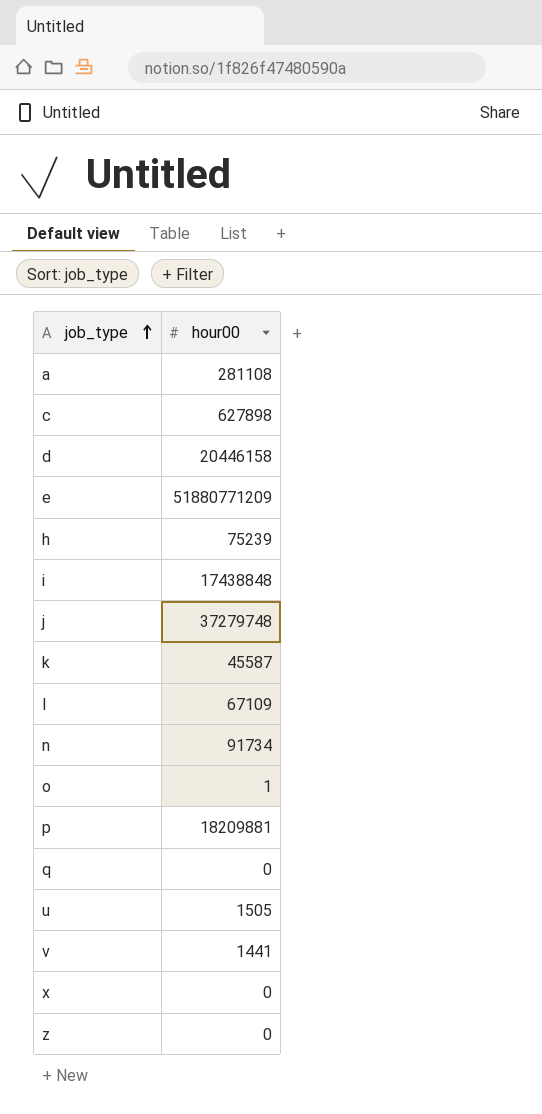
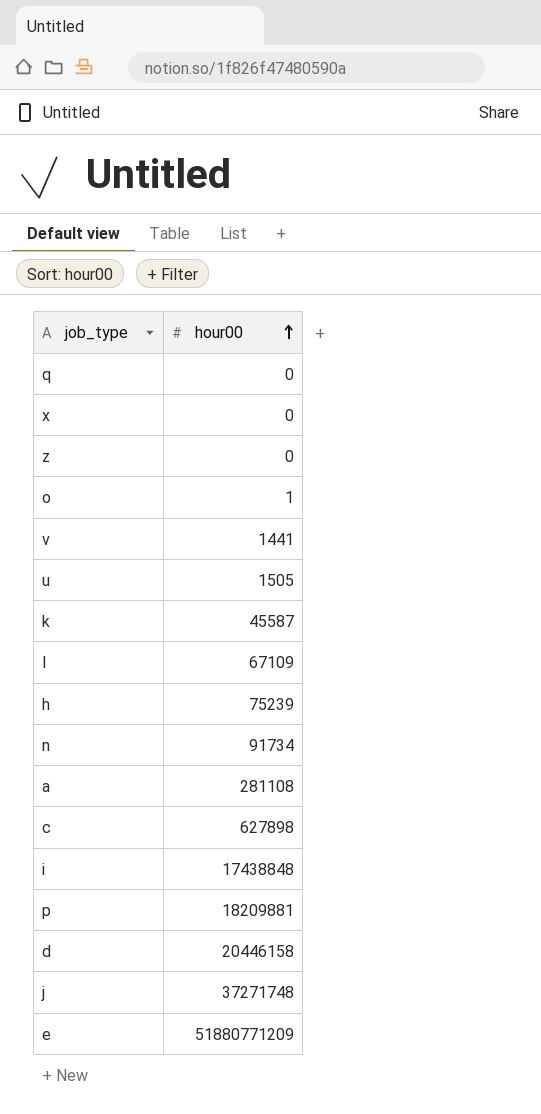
row order: job_type ascending -> hour00 ascending
j | hour00: 37279748 -> 37271748

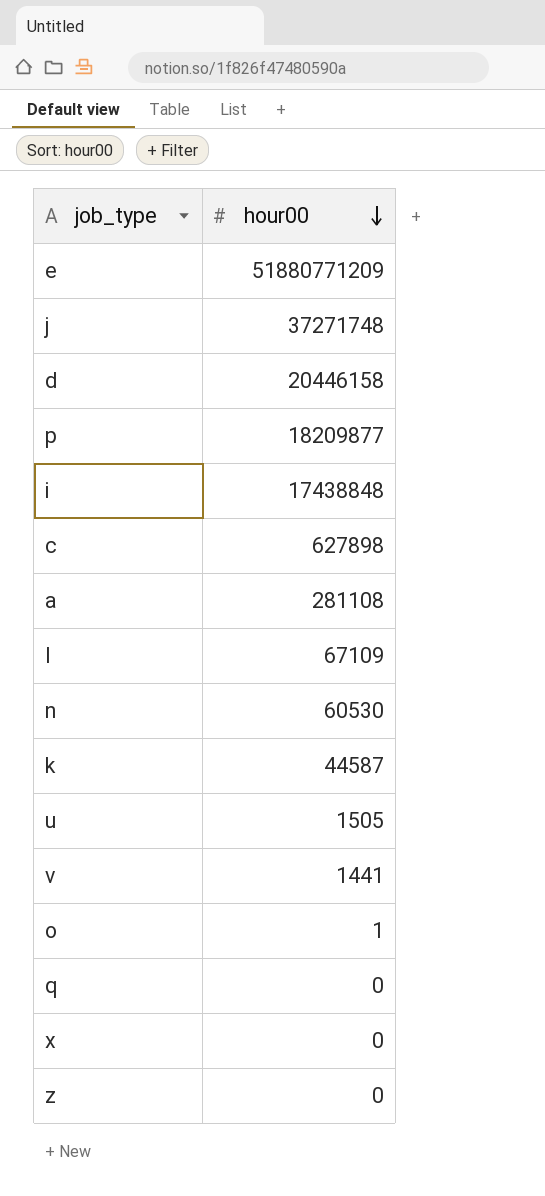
row order: hour00 ascending -> hour00 descending
row h: 75239 -> none
p | hour00: 18209881 -> 18209877
n | hour00: 91734 -> 60530
k | hour00: 45587 -> 44587

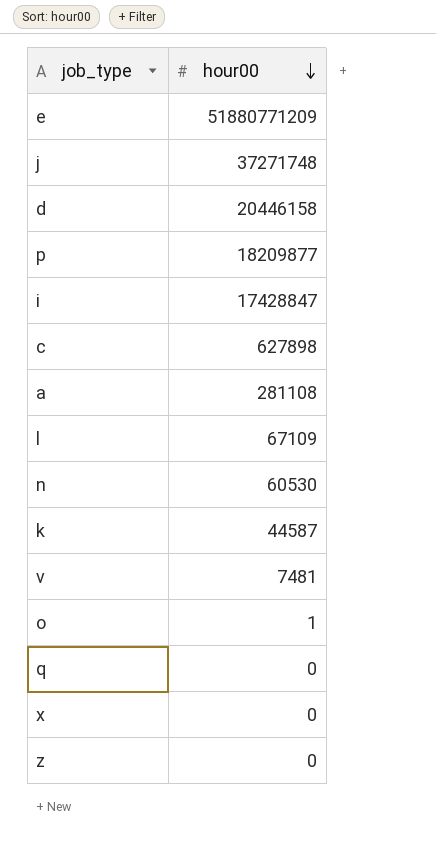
row u: 1505 -> none
i | hour00: 17438848 -> 17428847
v | hour00: 1441 -> 7481

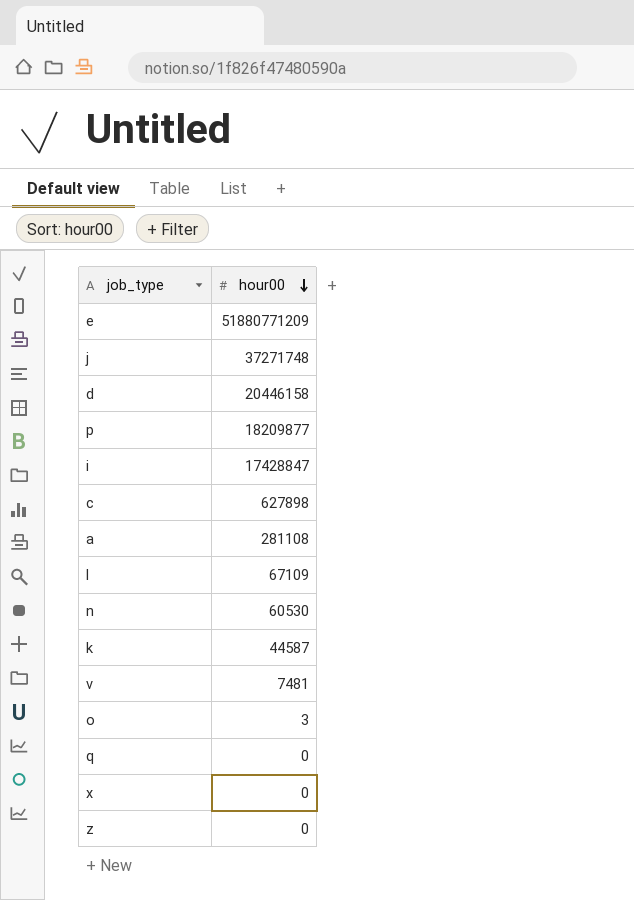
o | hour00: 1 -> 3

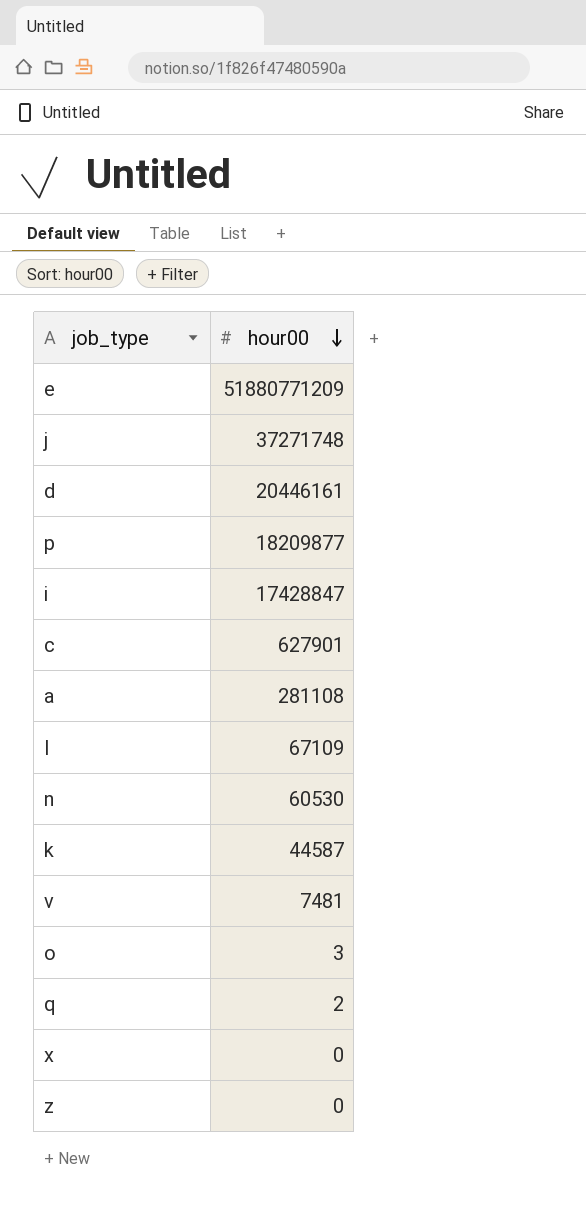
d | hour00: 20446158 -> 20446161
c | hour00: 627898 -> 627901
q | hour00: 0 -> 2

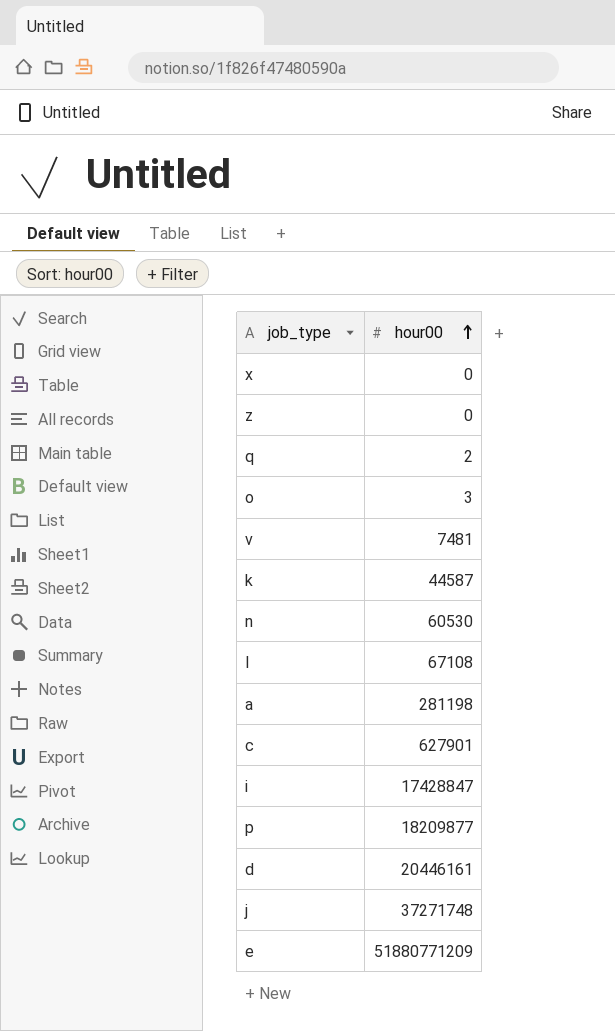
row order: hour00 descending -> hour00 ascending
l | hour00: 67109 -> 67108
a | hour00: 281108 -> 281198

